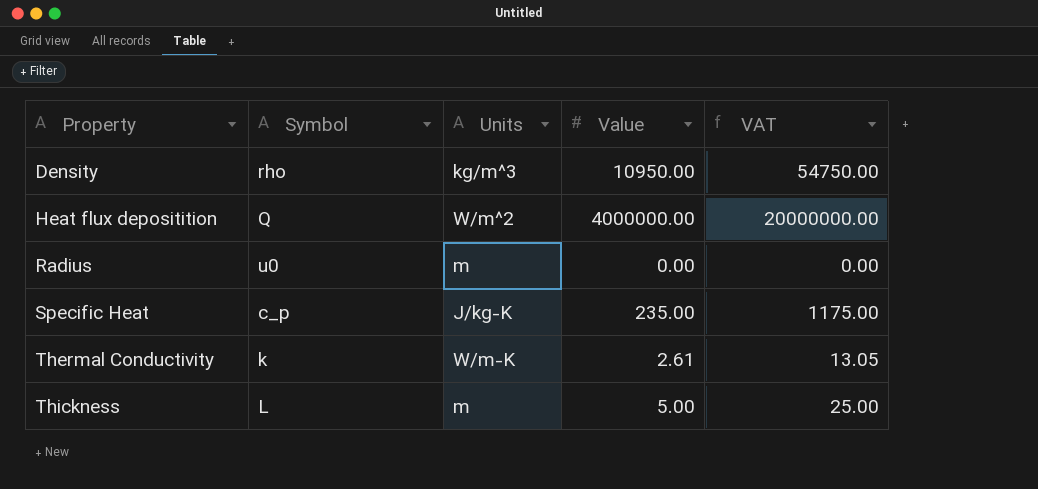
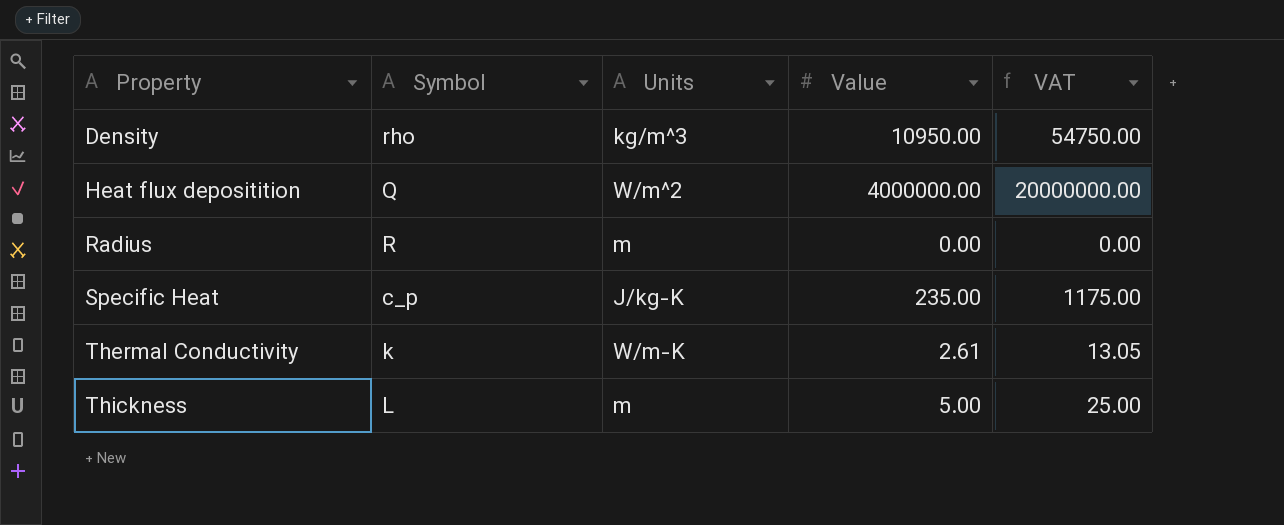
Radius | Symbol: u0 -> R

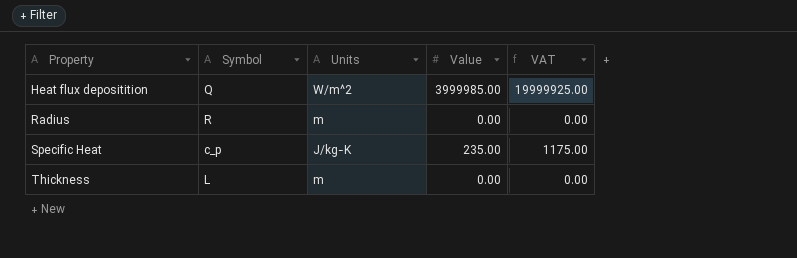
row Density: rho | kg/m^3 | 10950.00 | 54750.00 -> none
row Thermal Conductivity: k | W/m-K | 2.61 | 13.05 -> none
Heat flux depositition | Value: 4000000.00 -> 3999985.00
Heat flux depositition | VAT: 20000000.00 -> 19999925.00
Thickness | Value: 5.00 -> 0.00
Thickness | VAT: 25.00 -> 0.00

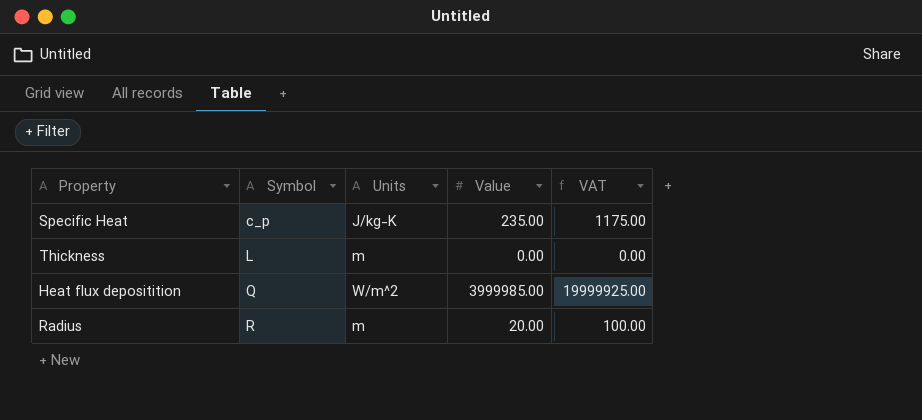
row order: Property ascending -> Symbol ascending
Radius | Value: 0.00 -> 20.00
Radius | VAT: 0.00 -> 100.00

